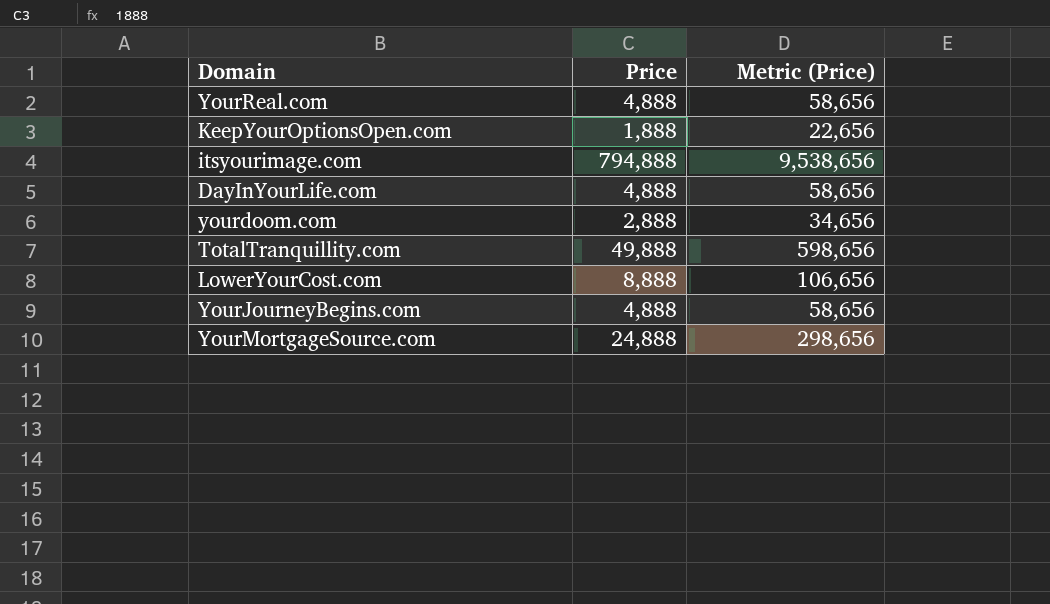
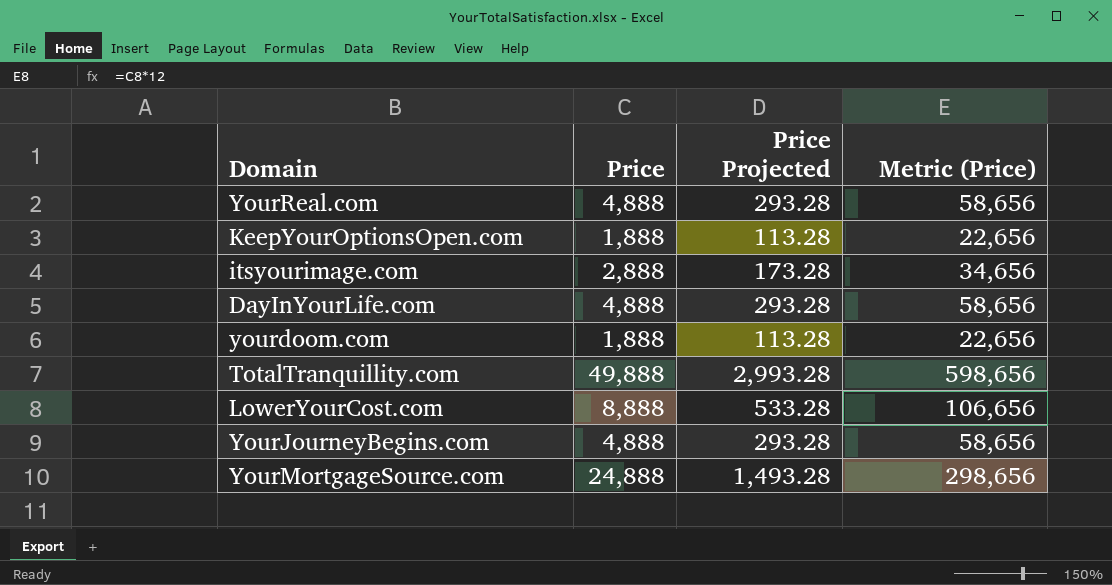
column Price Projected | formula: none -> [Price] * 0.06
itsyourimage.com | Price: 794,888 -> 2,888
itsyourimage.com | Metric (Price): 9,538,656 -> 34,656
yourdoom.com | Price: 2,888 -> 1,888
yourdoom.com | Metric (Price): 34,656 -> 22,656

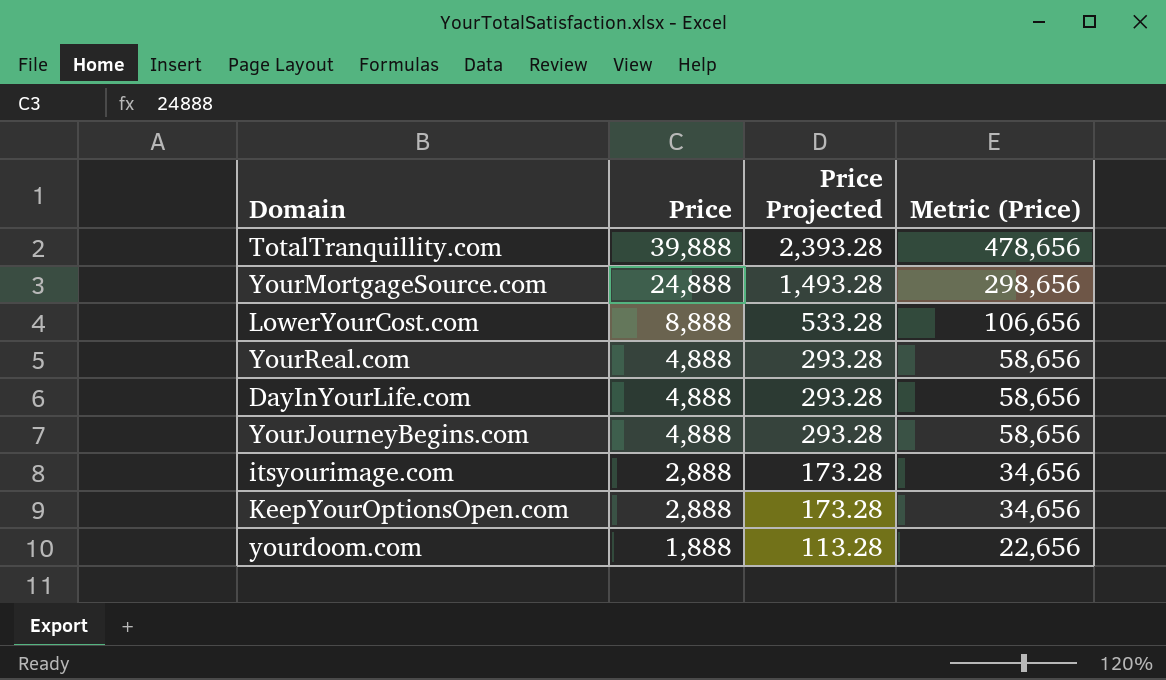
row order: none -> Price descending
TotalTranquillity.com | Price: 49,888 -> 39,888
TotalTranquillity.com | Price Projected: 2,993.28 -> 2,393.28
TotalTranquillity.com | Metric (Price): 598,656 -> 478,656
KeepYourOptionsOpen.com | Price: 1,888 -> 2,888
KeepYourOptionsOpen.com | Price Projected: 113.28 -> 173.28
KeepYourOptionsOpen.com | Metric (Price): 22,656 -> 34,656

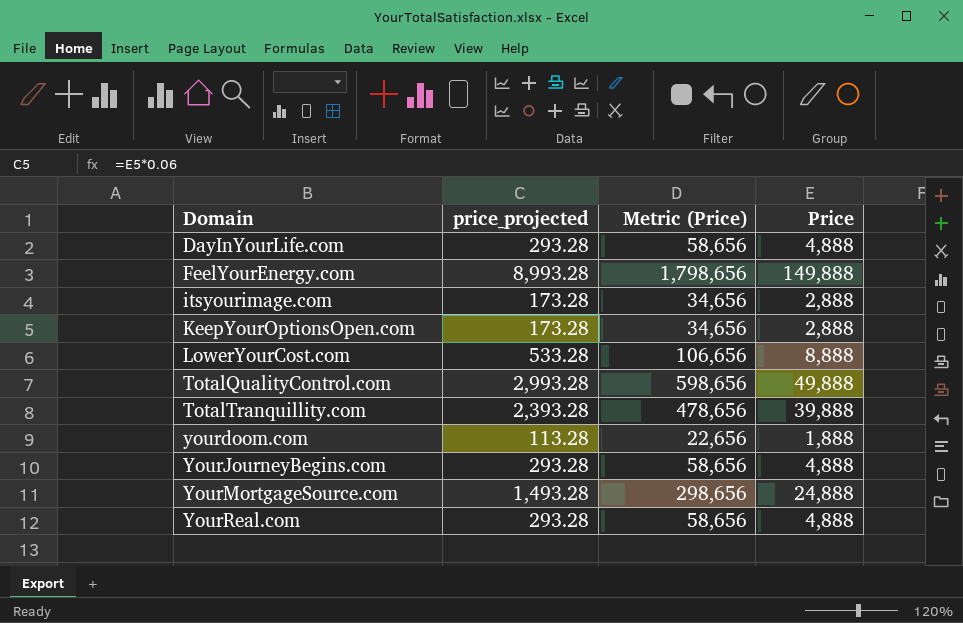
row order: Price descending -> Domain ascending
column name: Price Projected -> price_projected
column Price | position: 2 -> 4
row FeelYourEnergy.com: none -> 8,993.28 | 1,798,656 | 149,888
row TotalQualityControl.com: none -> 2,993.28 | 598,656 | 49,888

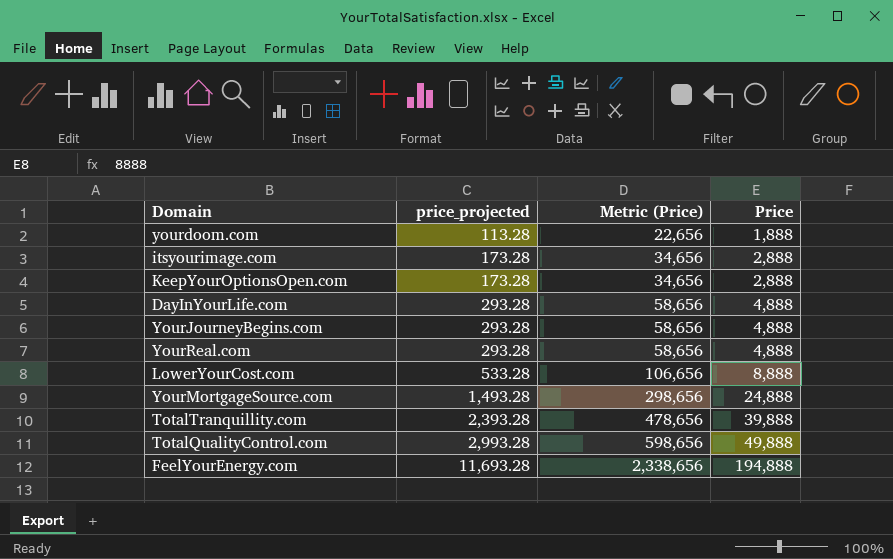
row order: Domain ascending -> price_projected ascending
FeelYourEnergy.com | price_projected: 8,993.28 -> 11,693.28
FeelYourEnergy.com | Metric (Price): 1,798,656 -> 2,338,656
FeelYourEnergy.com | Price: 149,888 -> 194,888

